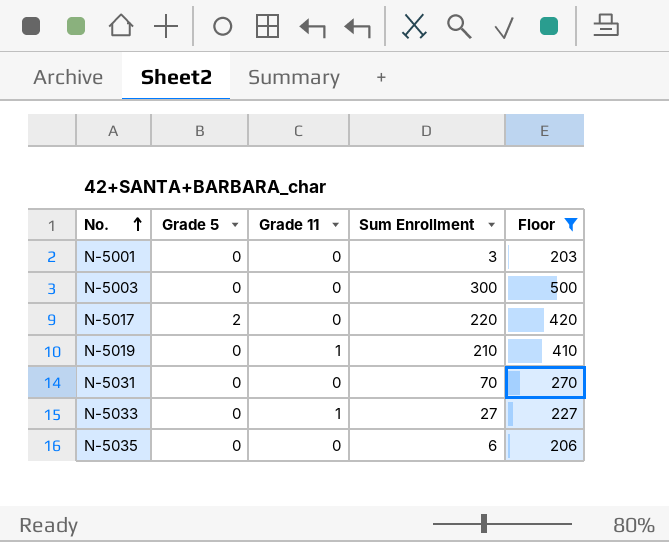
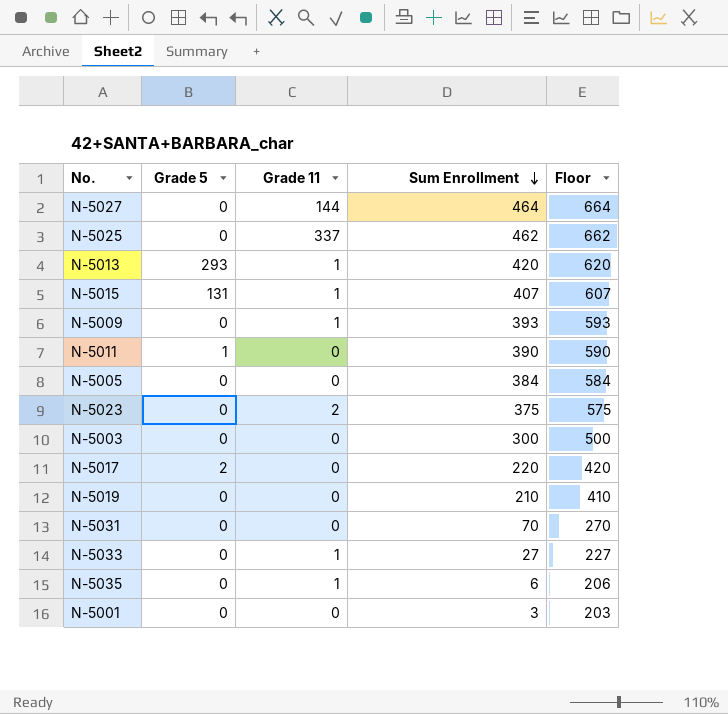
filter: Floor <= 500 -> none
row order: No. ascending -> Sum Enrollment descending
N-5019 | Grade 11: 1 -> 0
N-5035 | Grade 11: 0 -> 1

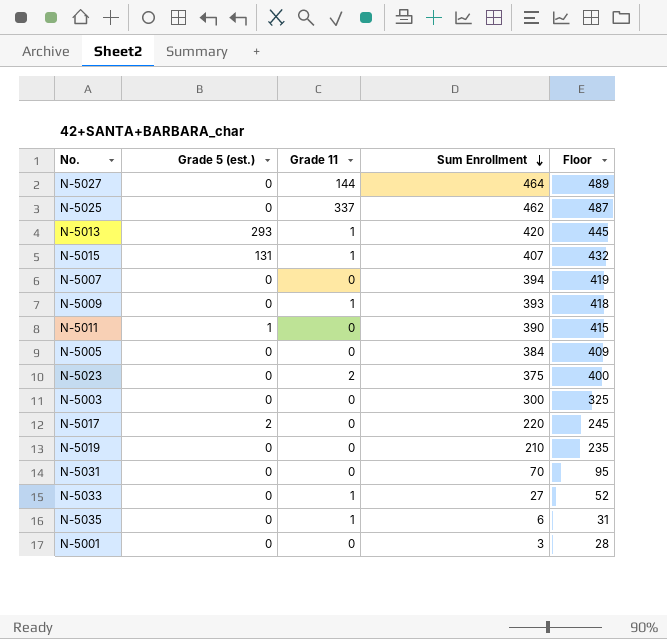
column name: Grade 5 -> Grade 5 (est.)
column Floor | formula: [Sum Enrollment] + 200 -> [Sum Enrollment] + 25
row N-5007: none -> 0 | 0 | 394 | 419

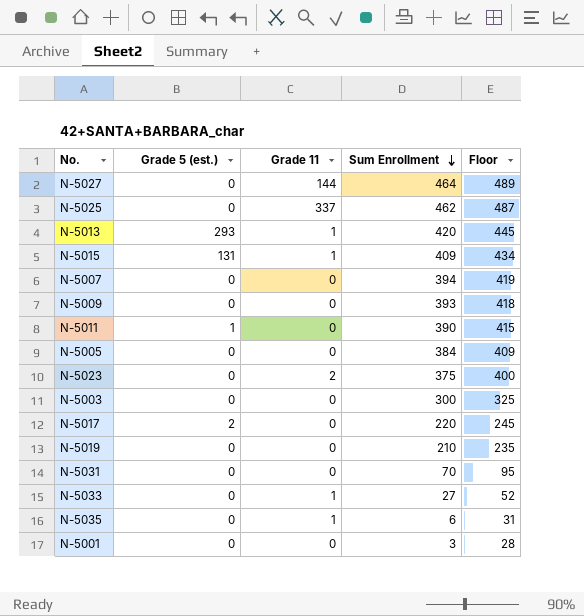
N-5015 | Sum Enrollment: 407 -> 409
N-5015 | Floor: 432 -> 434
N-5009 | Grade 11: 1 -> 0

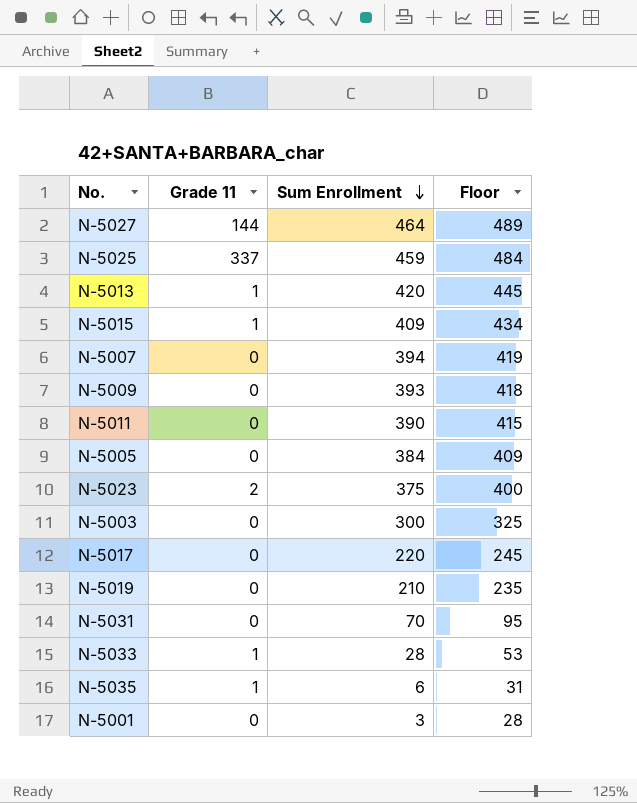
column Grade 5 (est.) | position: 2 -> none
N-5025 | Sum Enrollment: 462 -> 459
N-5025 | Floor: 487 -> 484
N-5033 | Sum Enrollment: 27 -> 28
N-5033 | Floor: 52 -> 53

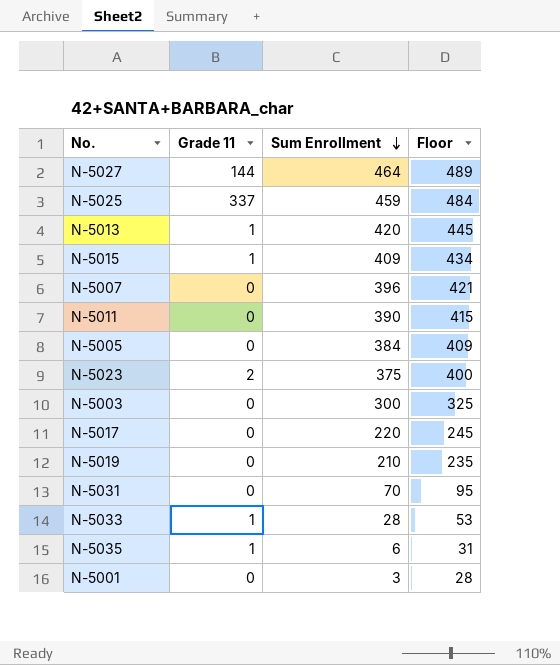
row N-5009: 0 | 393 | 418 -> none
N-5007 | Sum Enrollment: 394 -> 396
N-5007 | Floor: 419 -> 421

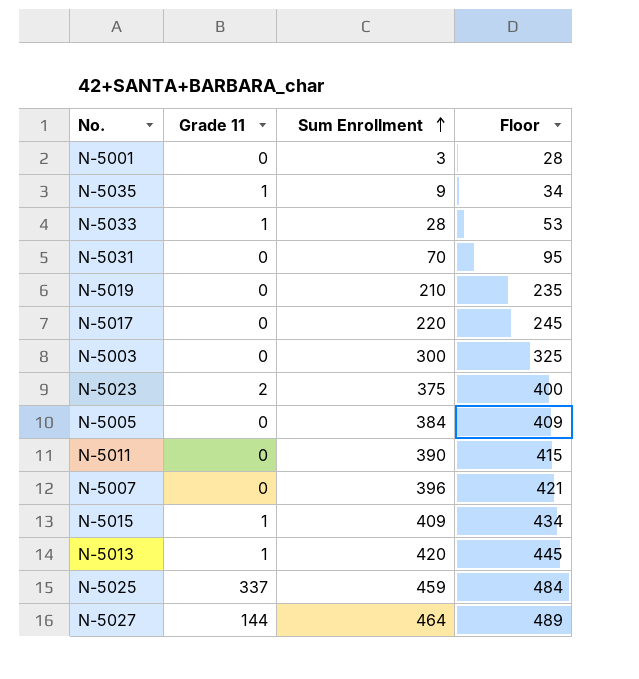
row order: Sum Enrollment descending -> Sum Enrollment ascending
N-5035 | Sum Enrollment: 6 -> 9
N-5035 | Floor: 31 -> 34

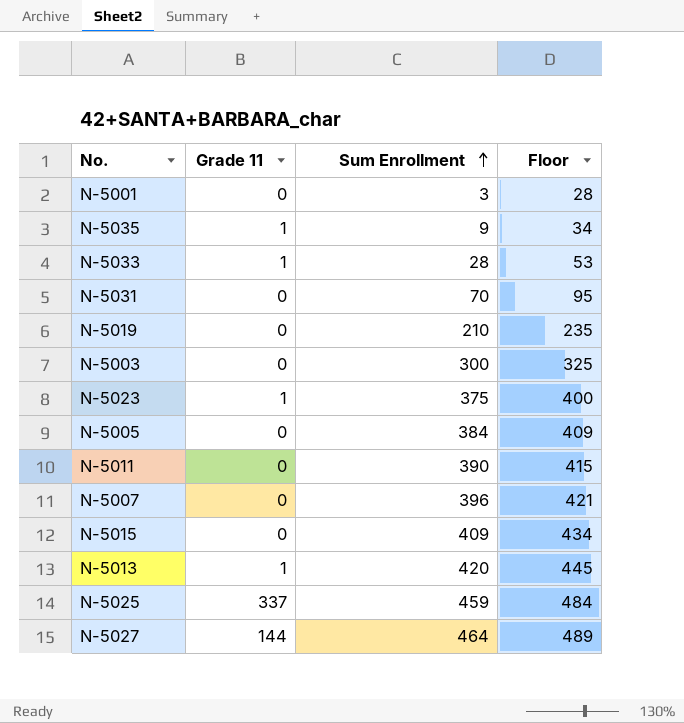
row N-5017: 0 | 220 | 245 -> none
N-5023 | Grade 11: 2 -> 1
N-5015 | Grade 11: 1 -> 0

